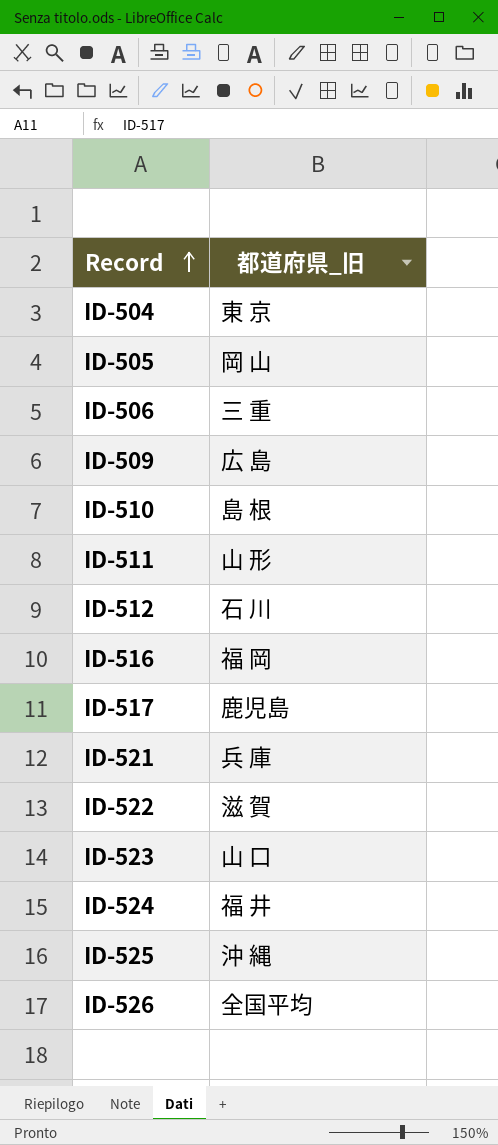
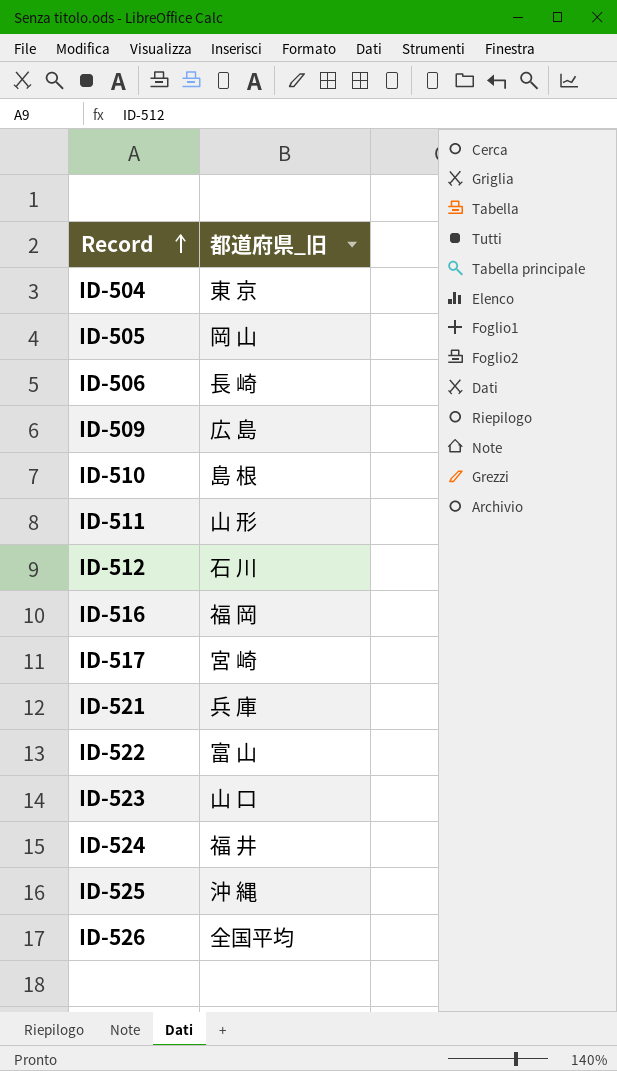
ID-506 | 都道府県_旧: 三 重 -> 長 崎
ID-517 | 都道府県_旧: 鹿児島 -> 宮 崎
ID-522 | 都道府県_旧: 滋 賀 -> 富 山

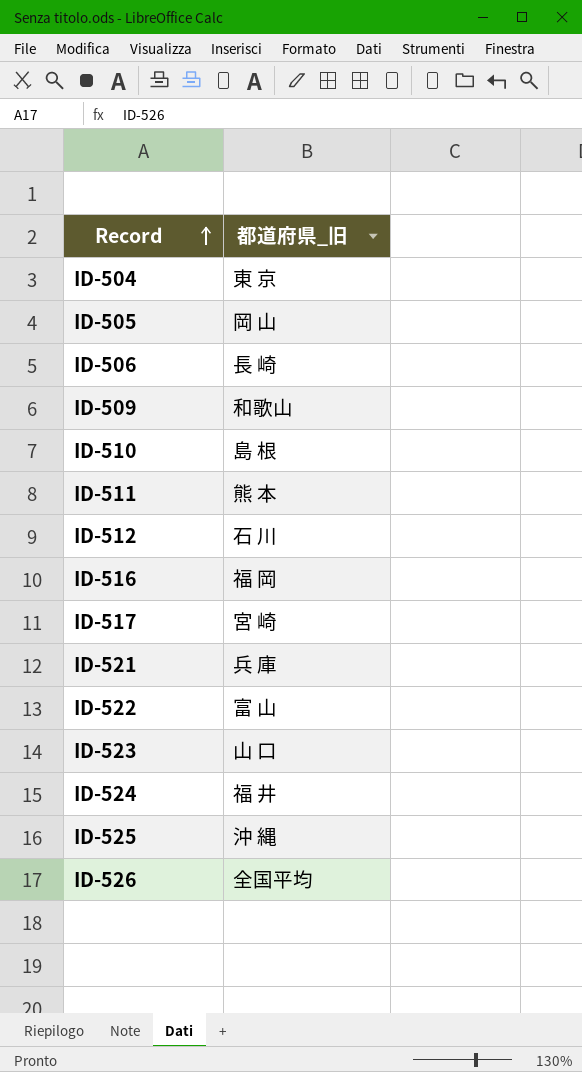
ID-509 | 都道府県_旧: 広 島 -> 和歌山
ID-511 | 都道府県_旧: 山 形 -> 熊 本

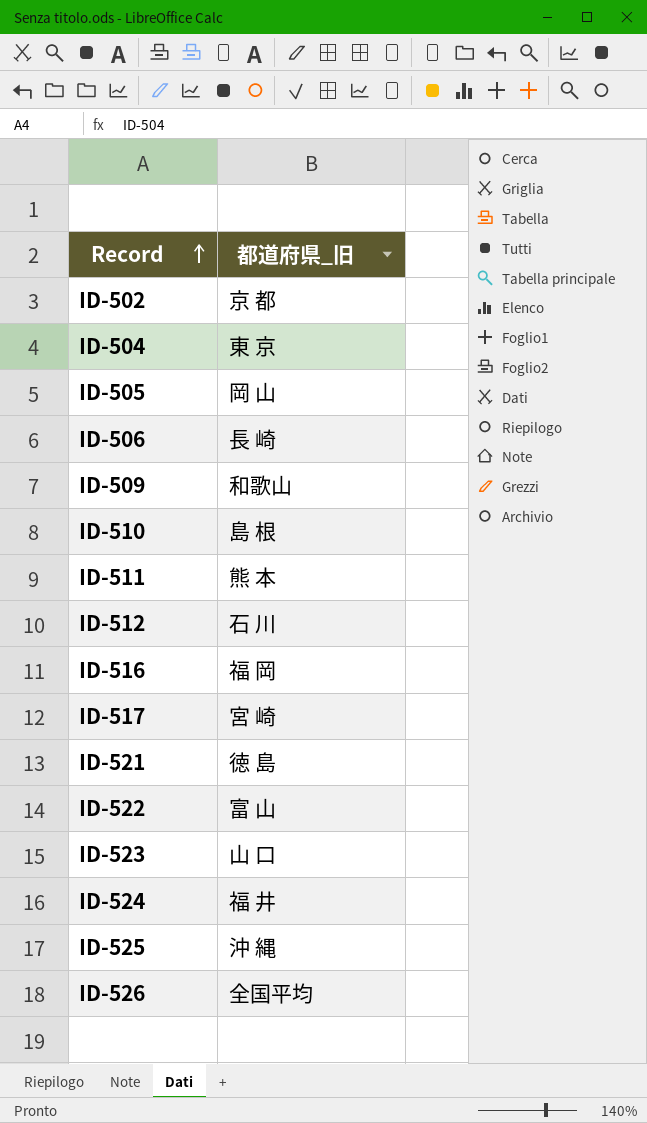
row ID-502: none -> 京 都
ID-521 | 都道府県_旧: 兵 庫 -> 徳 島

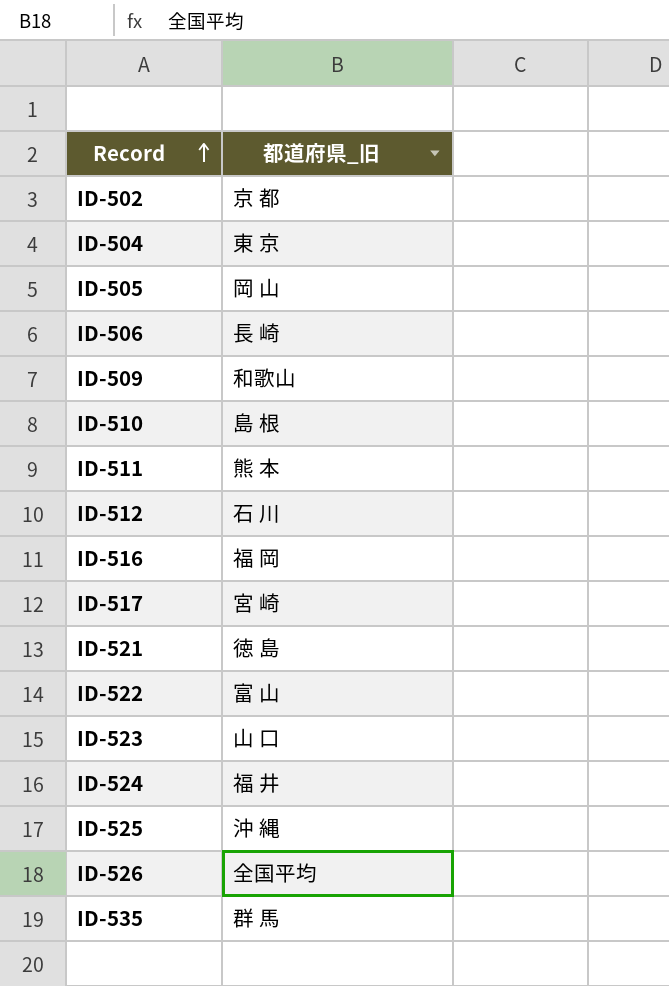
row ID-535: none -> 群 馬

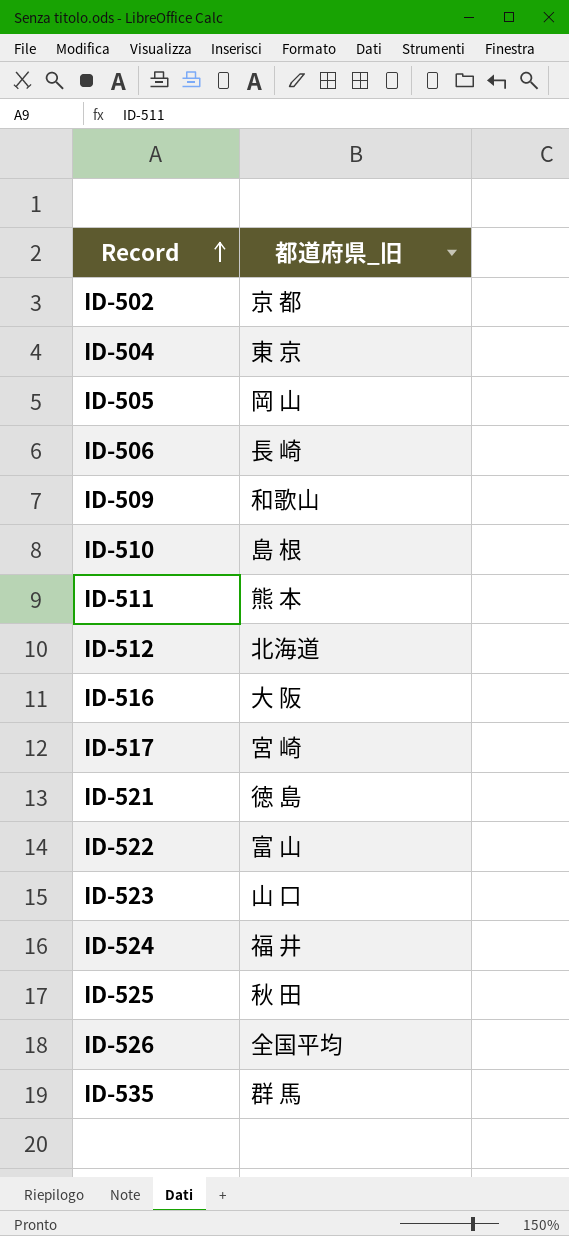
ID-512 | 都道府県_旧: 石 川 -> 北海道
ID-516 | 都道府県_旧: 福 岡 -> 大 阪
ID-525 | 都道府県_旧: 沖 縄 -> 秋 田

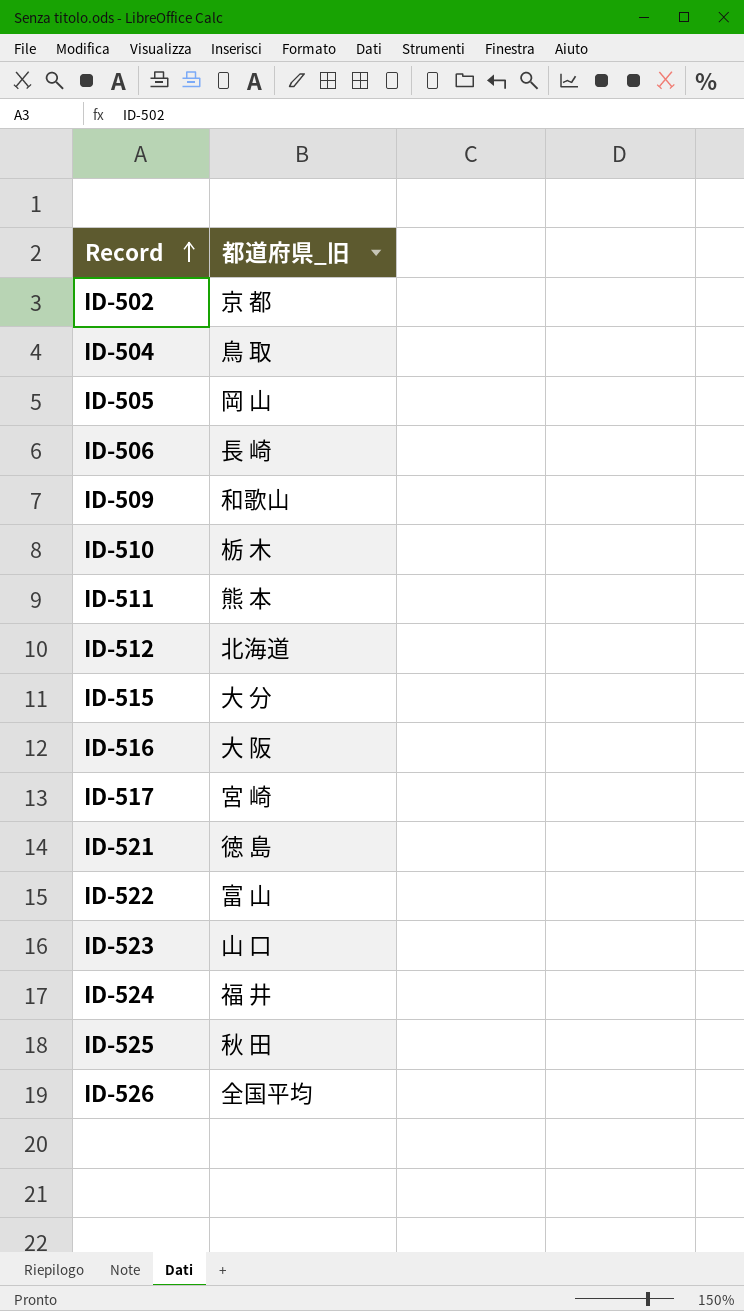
row ID-535: 群 馬 -> none
ID-504 | 都道府県_旧: 東 京 -> 鳥 取
ID-510 | 都道府県_旧: 島 根 -> 栃 木
row ID-515: none -> 大 分

